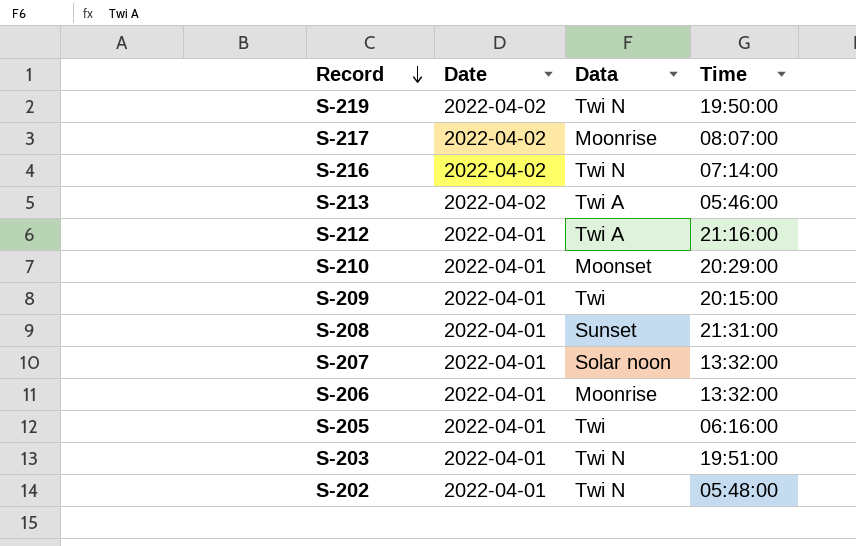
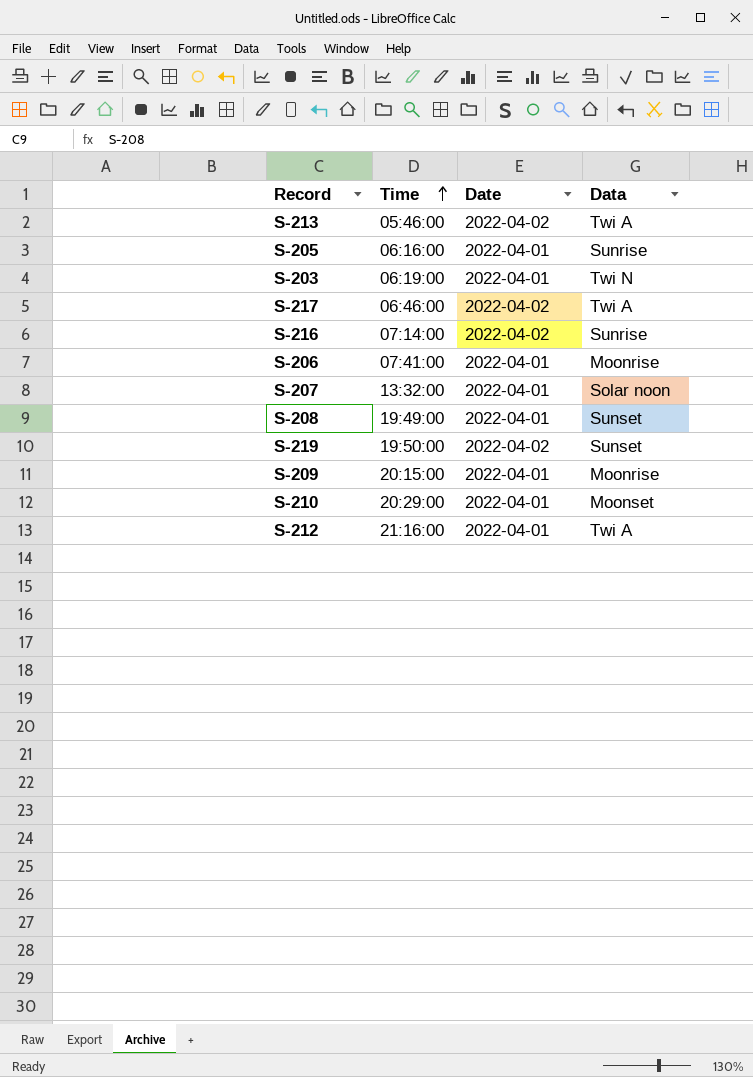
row order: Record descending -> Time ascending
column Time | position: 4 -> 2
row S-202: 2022-04-01 | Twi N | 05:48:00 -> none
S-205 | Data: Twi -> Sunrise
S-203 | Time: 19:51:00 -> 06:19:00
S-217 | Time: 08:07:00 -> 06:46:00
S-217 | Data: Moonrise -> Twi A
S-216 | Data: Twi N -> Sunrise
S-206 | Time: 13:32:00 -> 07:41:00
S-208 | Time: 21:31:00 -> 19:49:00
S-219 | Data: Twi N -> Sunset
S-209 | Data: Twi -> Moonrise

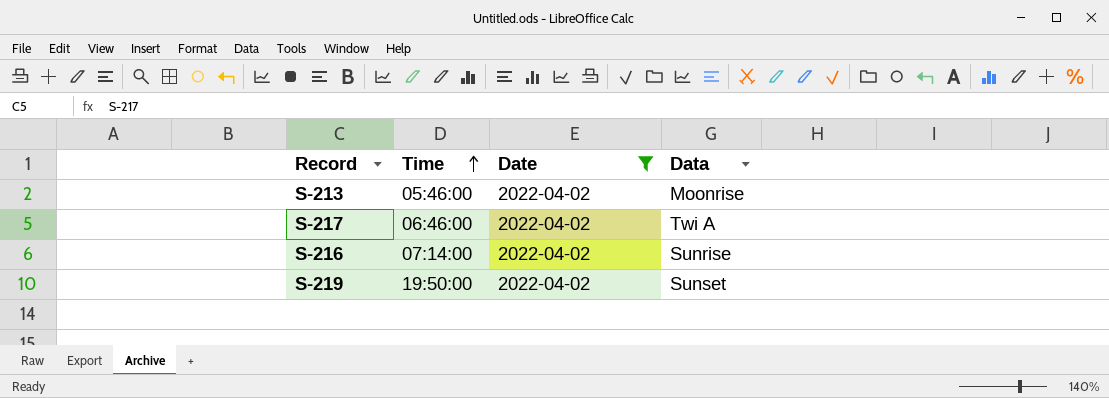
filter: none -> Date = 2022-04-02
S-213 | Data: Twi A -> Moonrise

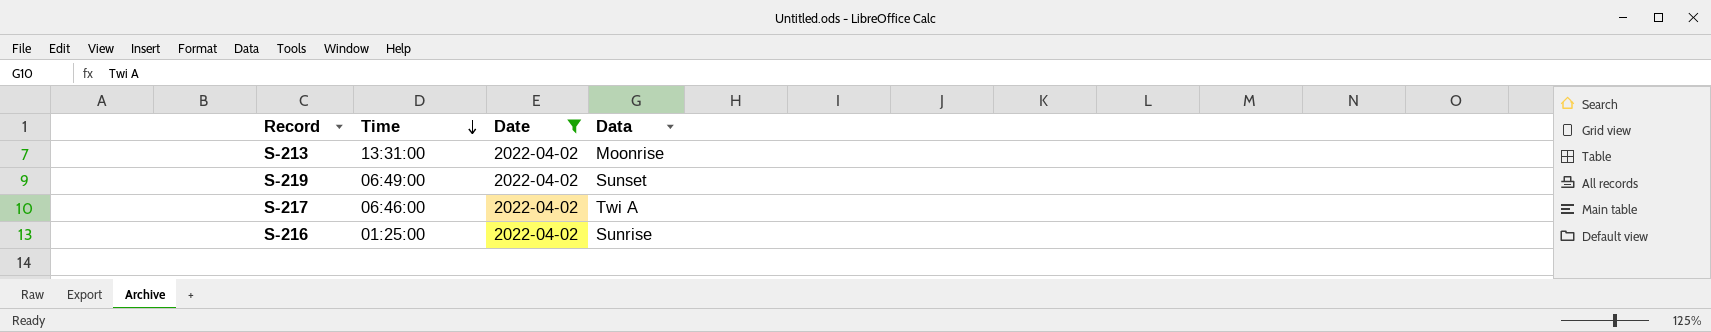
row order: Time ascending -> Time descending
S-213 | Time: 05:46:00 -> 13:31:00
S-219 | Time: 19:50:00 -> 06:49:00
S-216 | Time: 07:14:00 -> 01:25:00

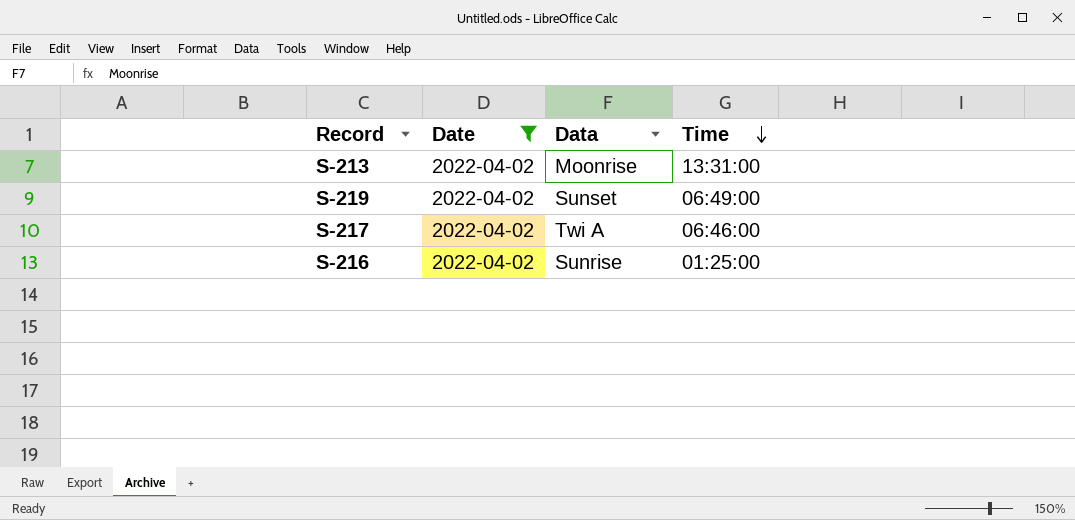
column Time | position: 2 -> 4

